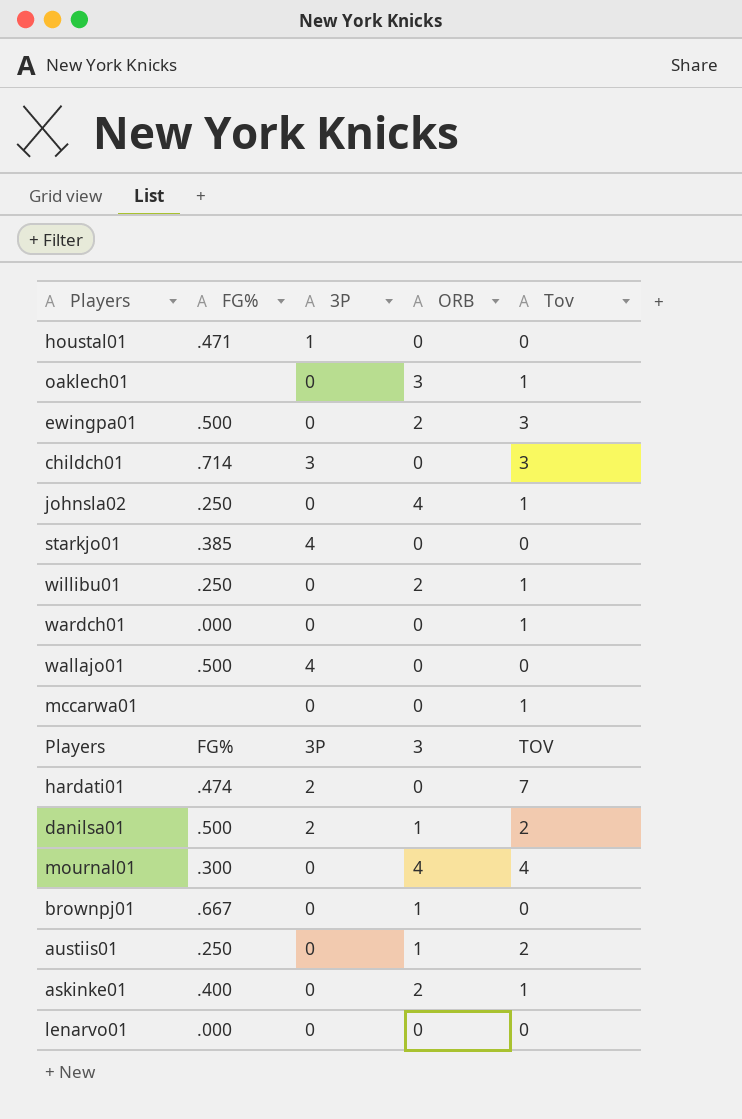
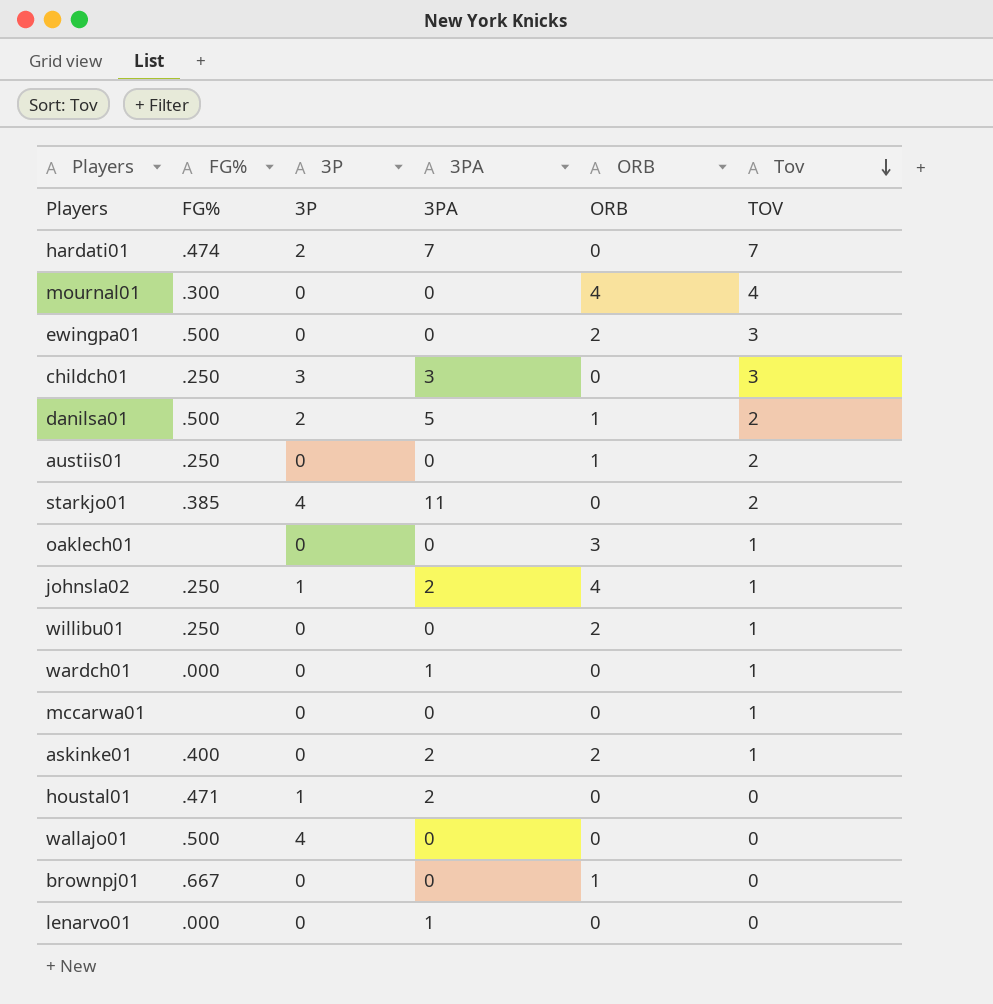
row order: none -> Tov descending
column 3PA | position: none -> 4
Players | ORB: 3 -> ORB
childch01 | FG%: .714 -> .250
starkjo01 | Tov: 0 -> 2
johnsla02 | 3P: 0 -> 1

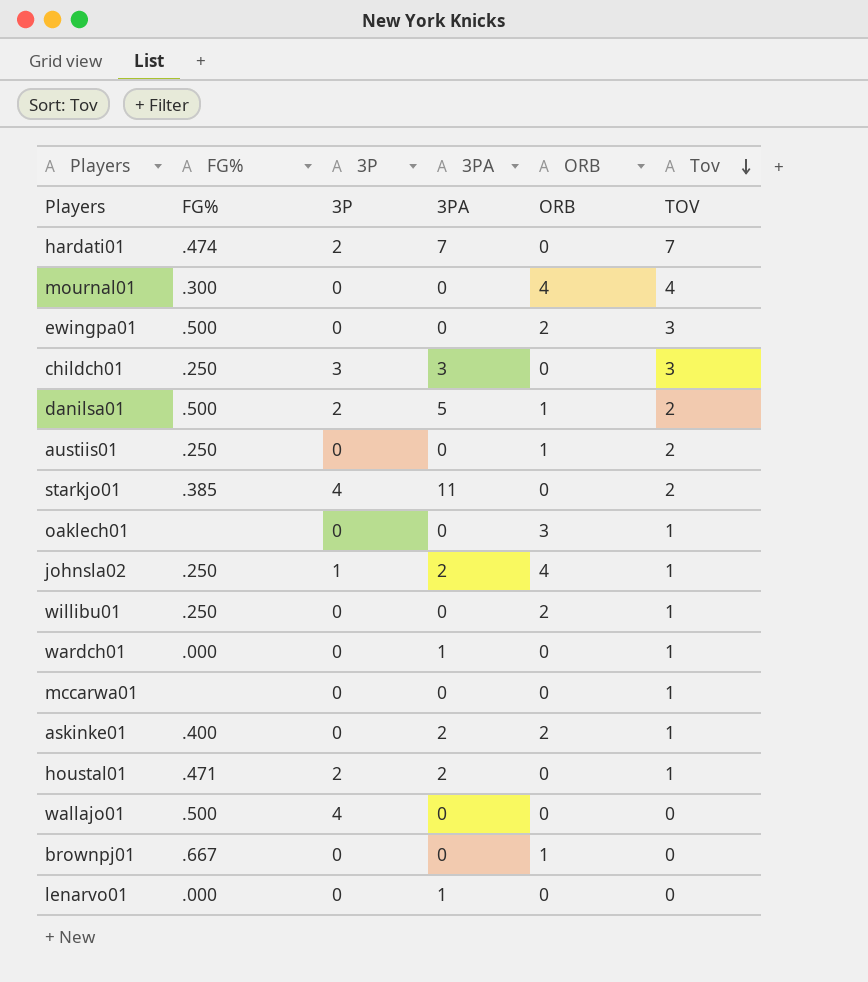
houstal01 | 3P: 1 -> 2
houstal01 | Tov: 0 -> 1

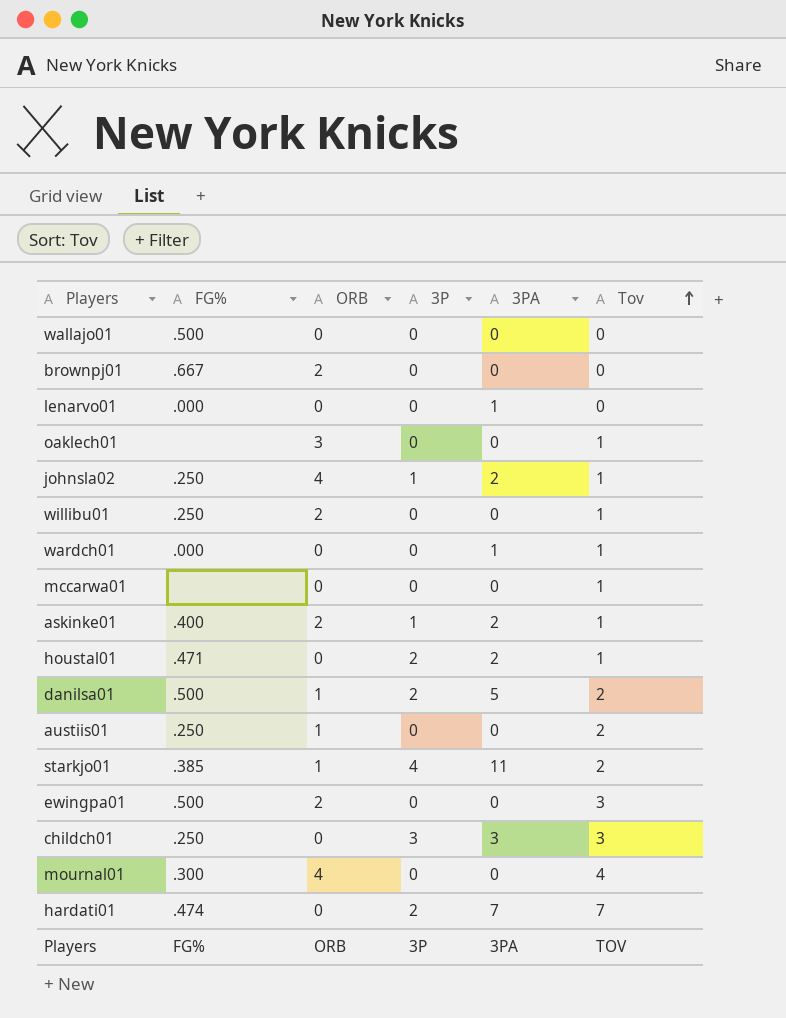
row order: Tov descending -> Tov ascending
column ORB | position: 5 -> 3
wallajo01 | 3P: 4 -> 0
brownpj01 | ORB: 1 -> 2
askinke01 | 3P: 0 -> 1
starkjo01 | ORB: 0 -> 1

